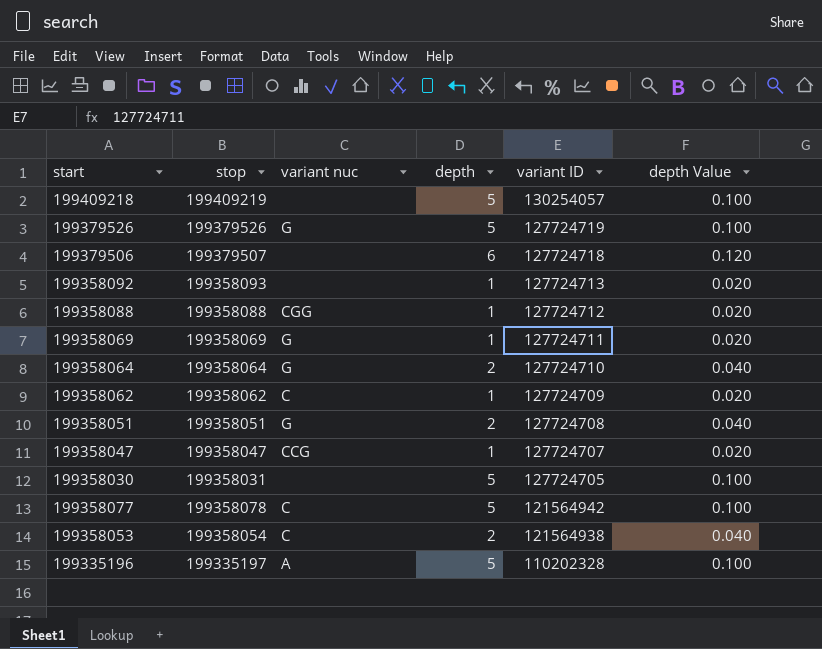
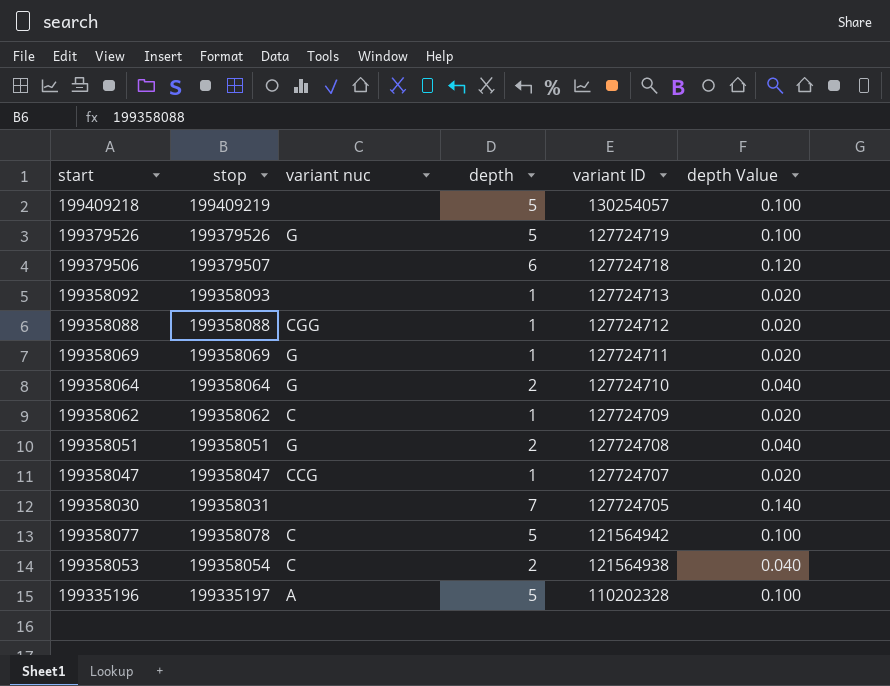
199358030 | depth: 5 -> 7
199358030 | depth Value: 0.100 -> 0.140

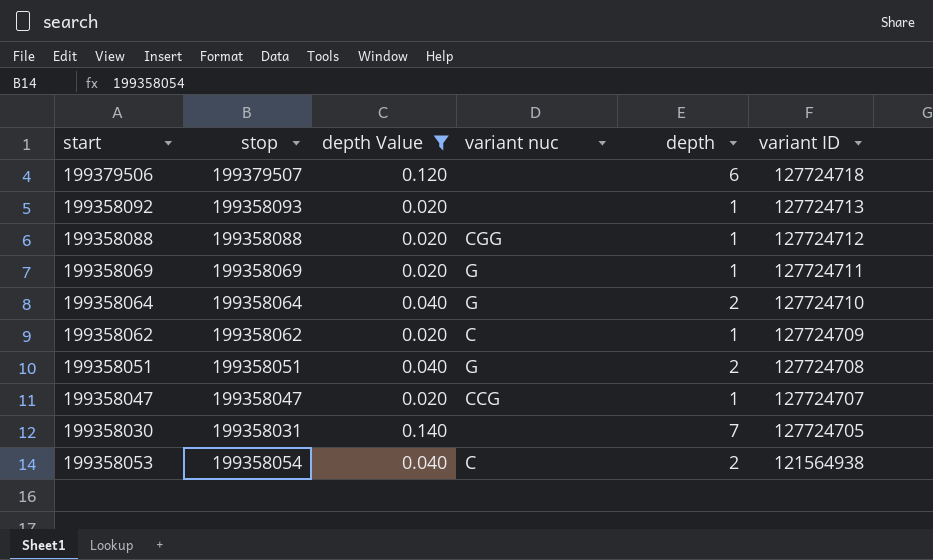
filter: none -> depth Value != 0.100
column depth Value | position: 6 -> 3

